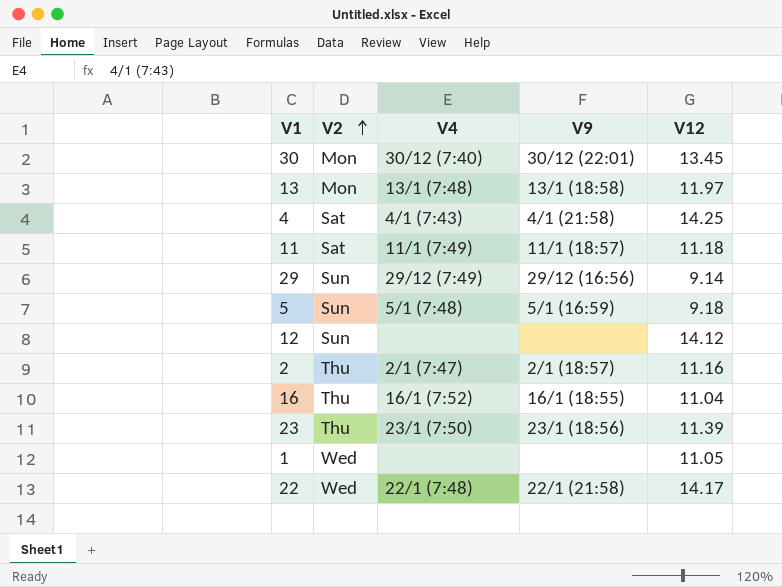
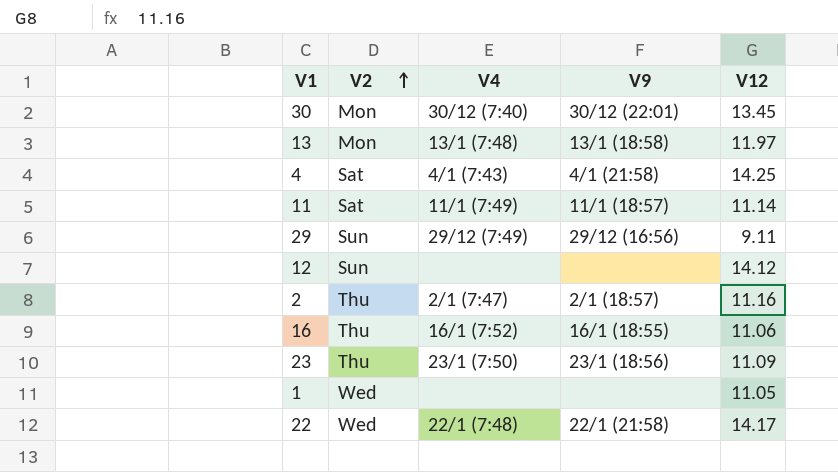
row 5: Sun | 5/1 (7:48) | 5/1 (16:59) | 9.18 -> none
11 | V12: 11.18 -> 11.14
29 | V12: 9.14 -> 9.11
16 | V12: 11.04 -> 11.06
23 | V12: 11.39 -> 11.09

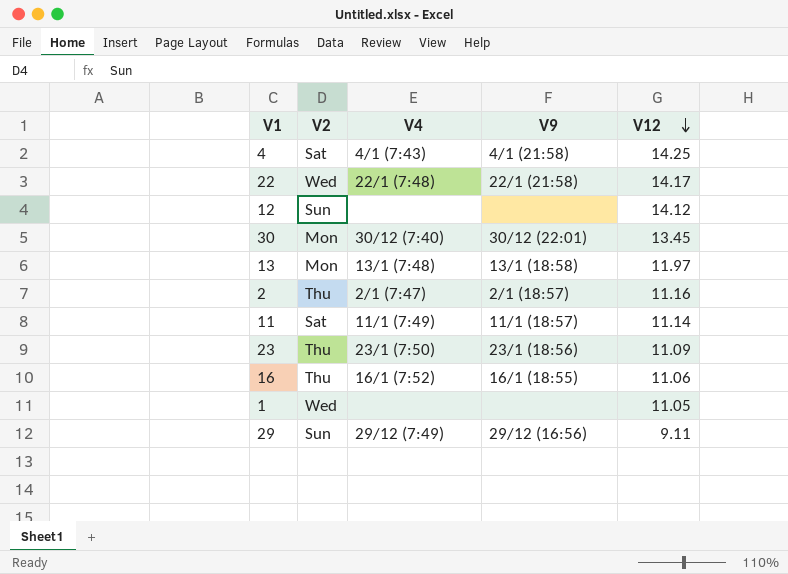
row order: V2 ascending -> V12 descending

